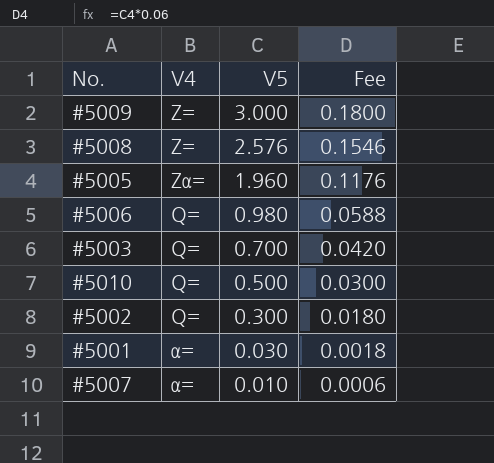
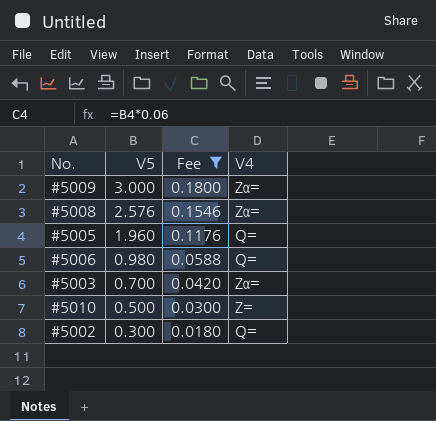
filter: none -> Fee >= 0.0180
column V4 | position: 2 -> 4
#5009 | V4: Z= -> Zα=
#5008 | V4: Z= -> Zα=
#5005 | V4: Zα= -> Q=
#5003 | V4: Q= -> Zα=
#5010 | V4: Q= -> Z=

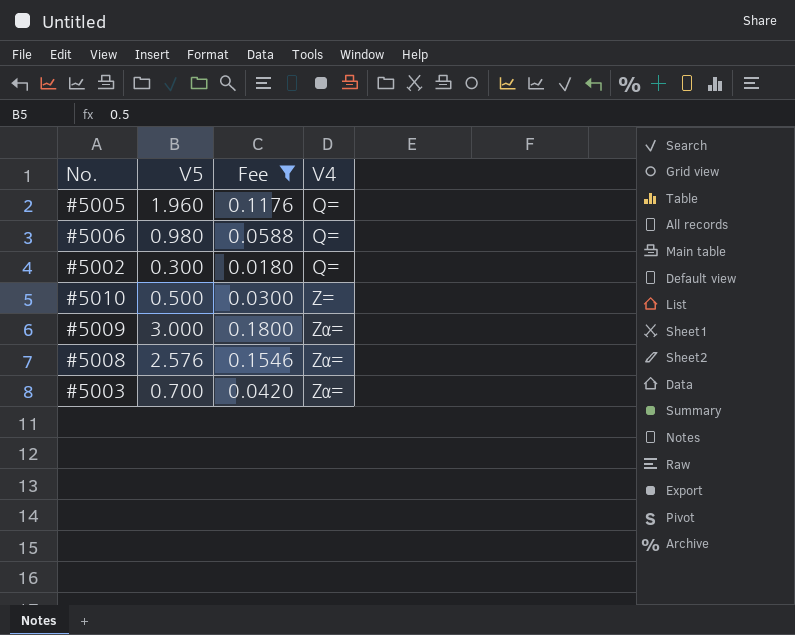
row order: V5 descending -> V4 ascending

